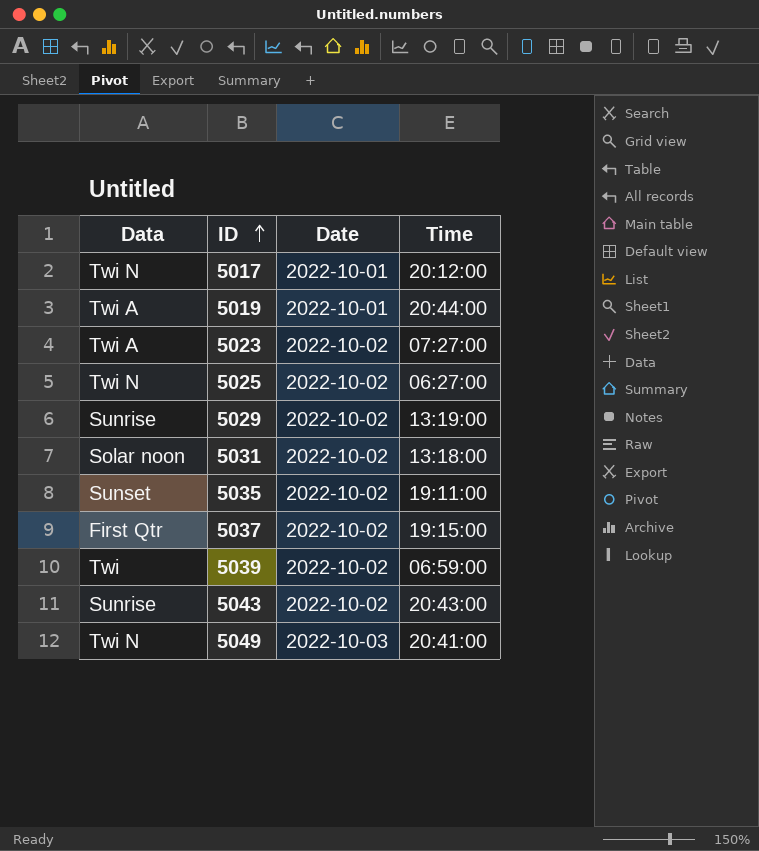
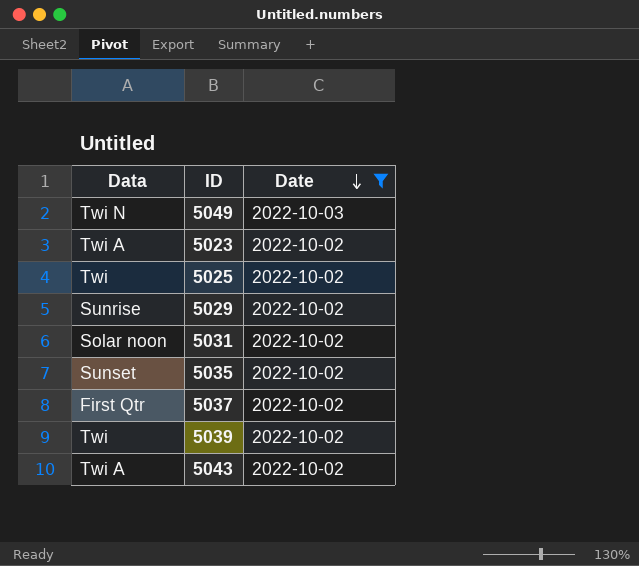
filter: none -> Date != 2022-10-01
row order: ID ascending -> Date descending
column Time | position: 4 -> none
5025 | Data: Twi N -> Twi
5043 | Data: Sunrise -> Twi A

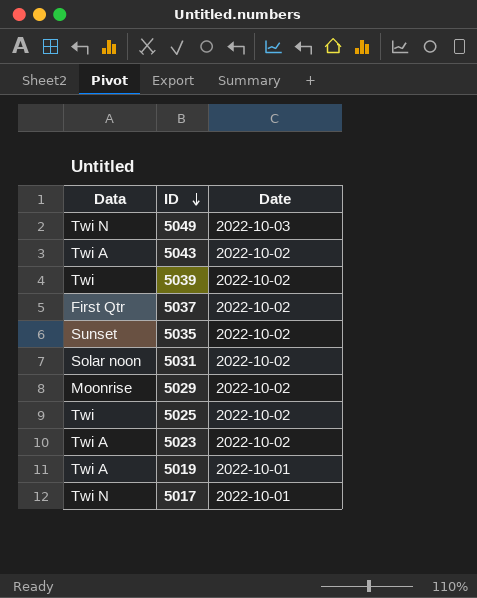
filter: Date != 2022-10-01 -> none
row order: Date descending -> ID descending
5029 | Data: Sunrise -> Moonrise

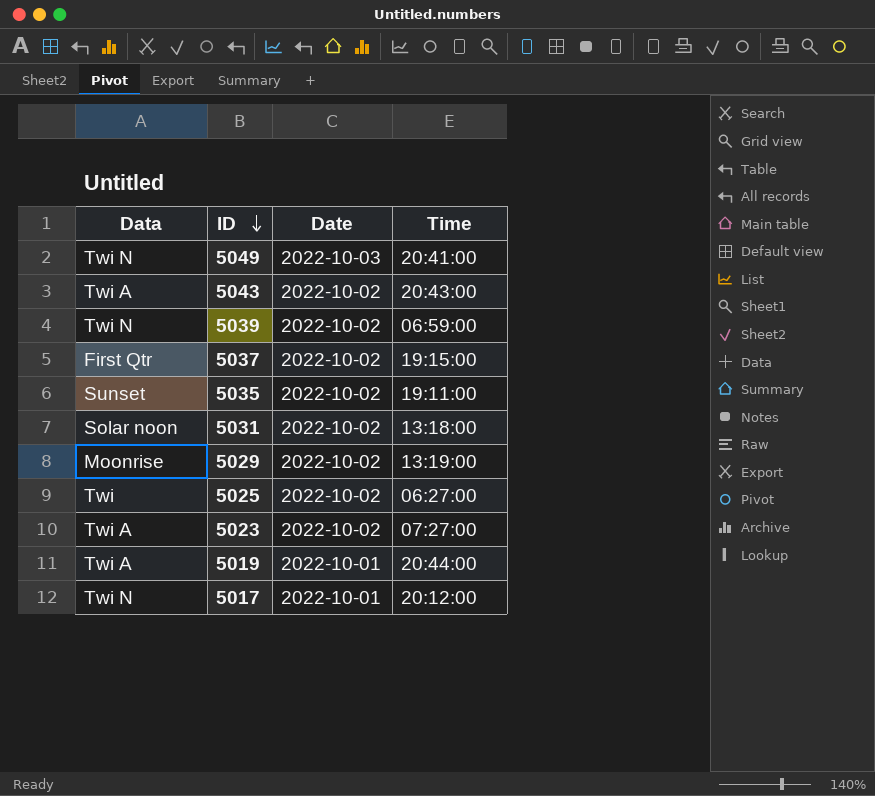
column Time | position: none -> 4
5039 | Data: Twi -> Twi N

